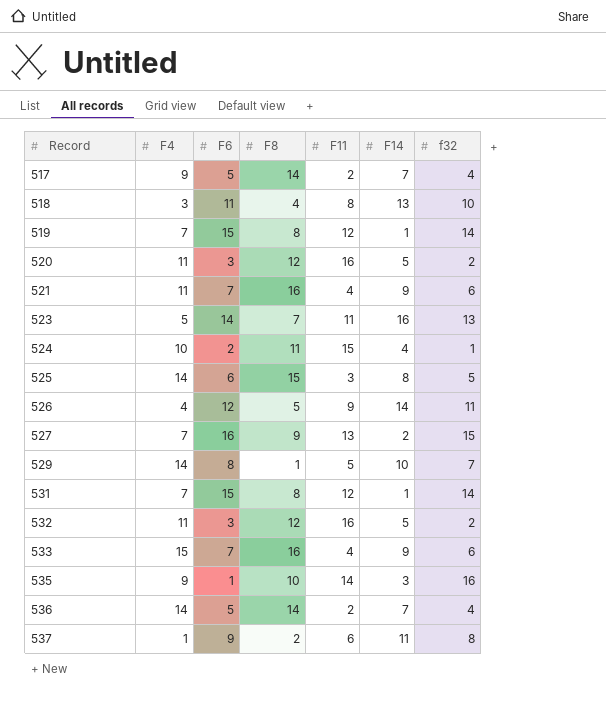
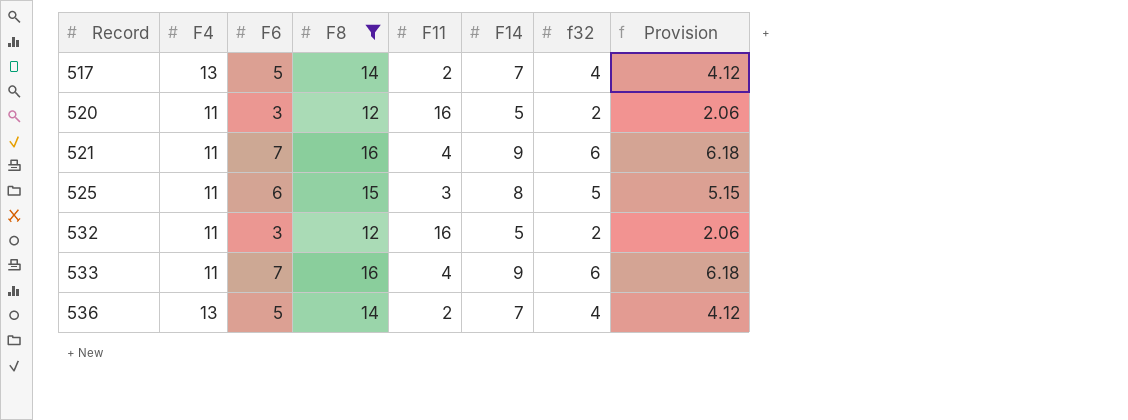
filter: none -> F8 >= 12
column Provision | formula: none -> [f32] * 1.03
517 | F4: 9 -> 13
525 | F4: 14 -> 11
533 | F4: 15 -> 11
536 | F4: 14 -> 13

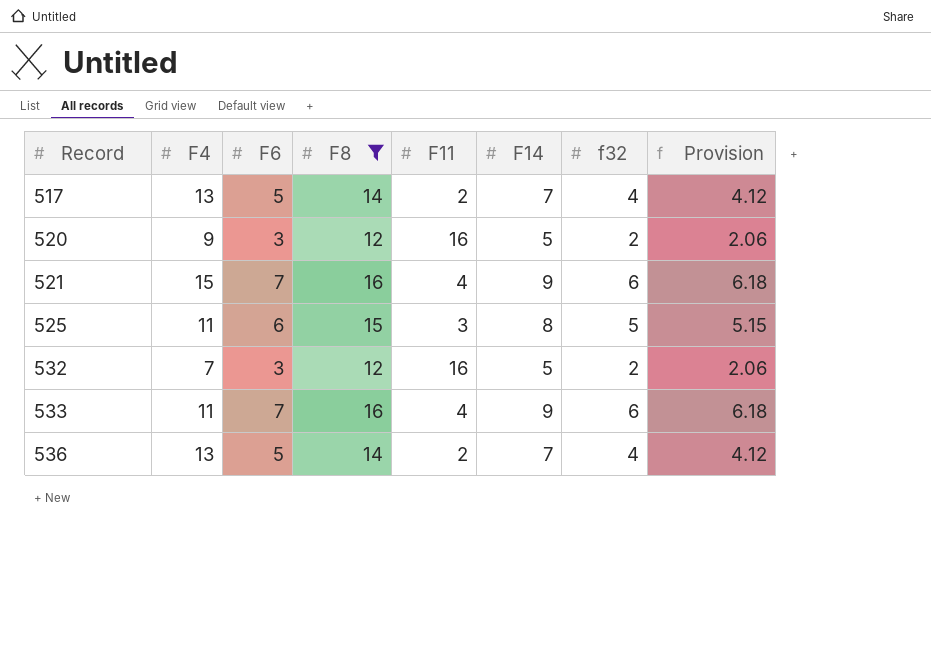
520 | F4: 11 -> 9
521 | F4: 11 -> 15
532 | F4: 11 -> 7

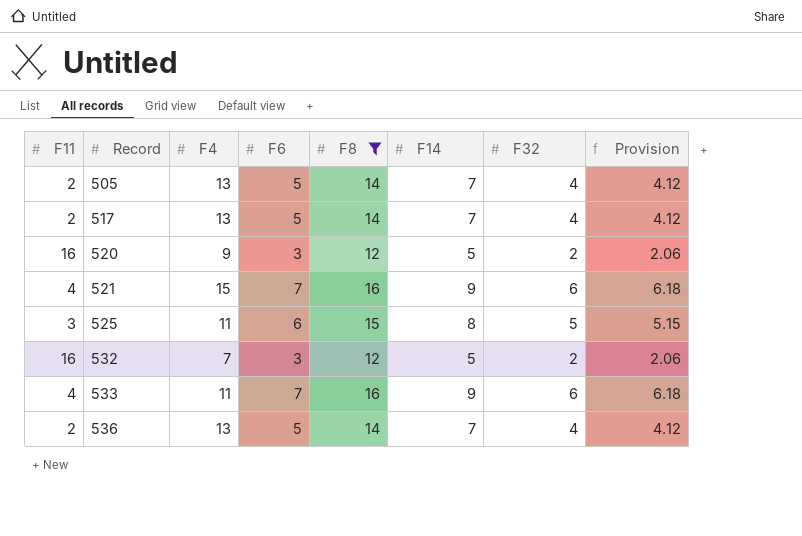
column F11 | position: 5 -> 1
column name: f32 -> F32
row 505: none -> 2 | 13 | 5 | 14 | 7 | 4 | 4.12

